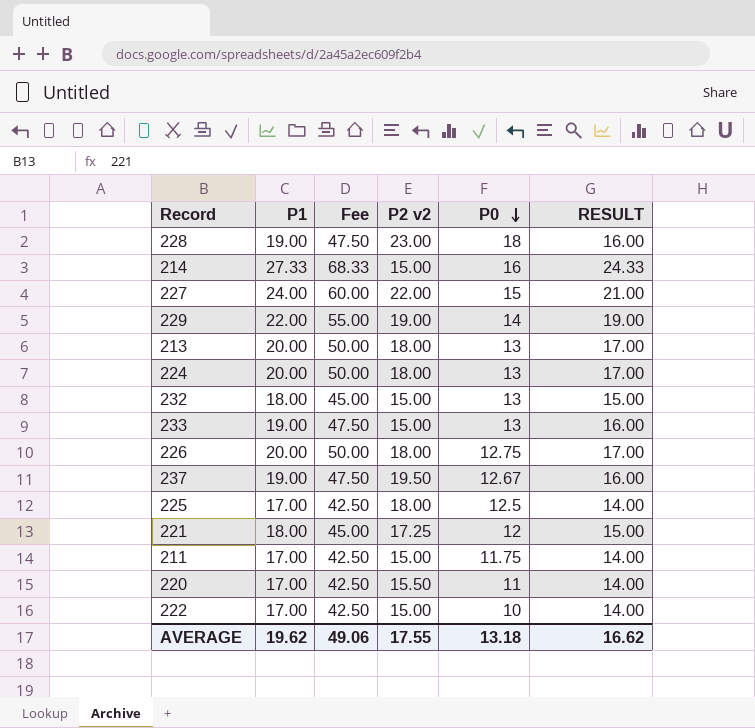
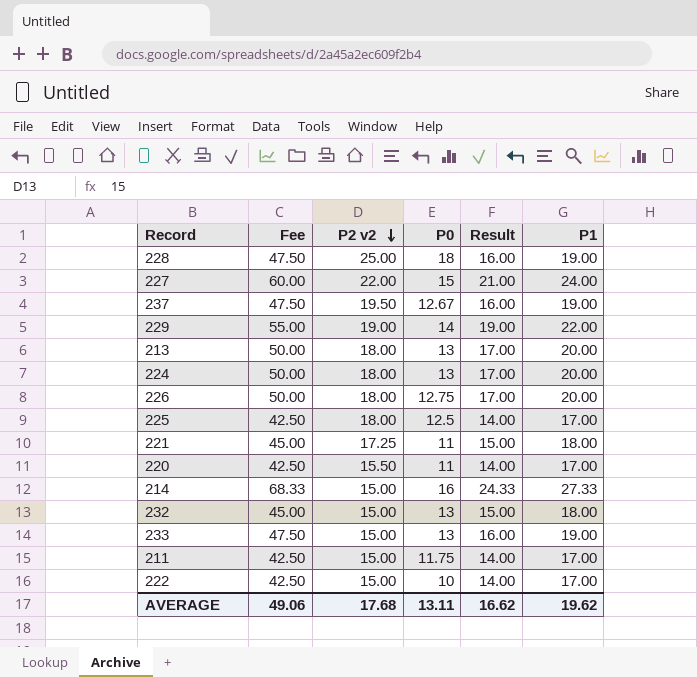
row order: P0 descending -> P2 v2 descending
column name: RESULT -> Result
column P1 | position: 2 -> 6
228 | P2 v2: 23.00 -> 25.00
221 | P0: 12 -> 11
AVERAGE | P2 v2: 17.55 -> 17.68
AVERAGE | P0: 13.18 -> 13.11

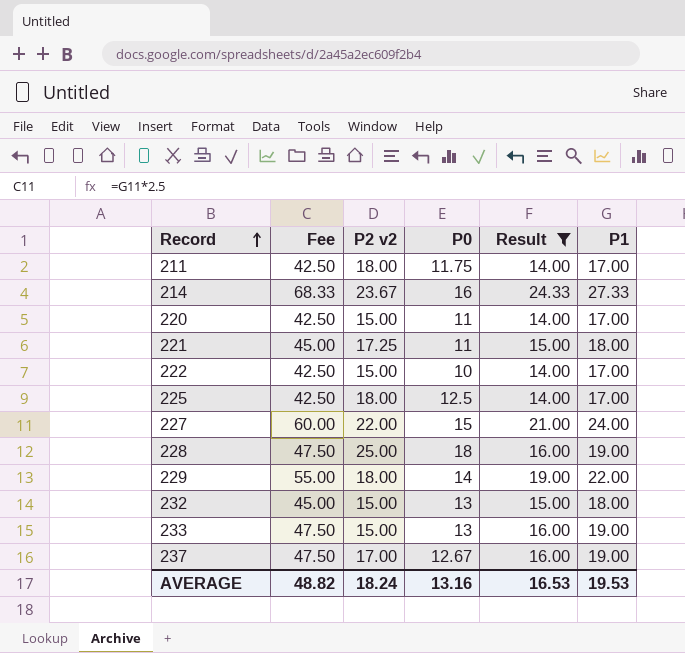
filter: none -> Result != 17.00
row order: P2 v2 descending -> Record ascending
211 | P2 v2: 15.00 -> 18.00
214 | P2 v2: 15.00 -> 23.67
220 | P2 v2: 15.50 -> 15.00
229 | P2 v2: 19.00 -> 18.00
237 | P2 v2: 19.50 -> 17.00
AVERAGE | Fee: 49.06 -> 48.82
AVERAGE | P2 v2: 17.68 -> 18.24
AVERAGE | P0: 13.11 -> 13.16
AVERAGE | Result: 16.62 -> 16.53
AVERAGE | P1: 19.62 -> 19.53

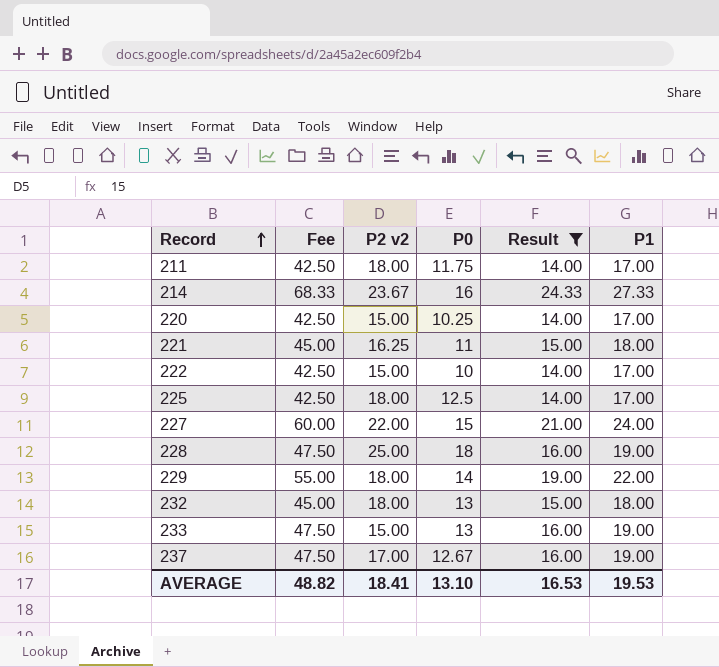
220 | P0: 11 -> 10.25
221 | P2 v2: 17.25 -> 16.25
232 | P2 v2: 15.00 -> 18.00
AVERAGE | P2 v2: 18.24 -> 18.41
AVERAGE | P0: 13.16 -> 13.10

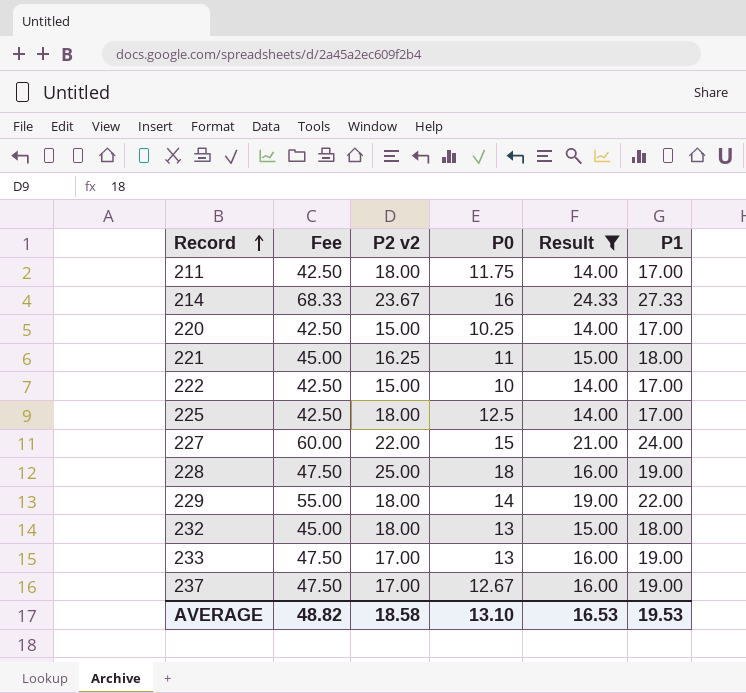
233 | P2 v2: 15.00 -> 17.00
AVERAGE | P2 v2: 18.41 -> 18.58

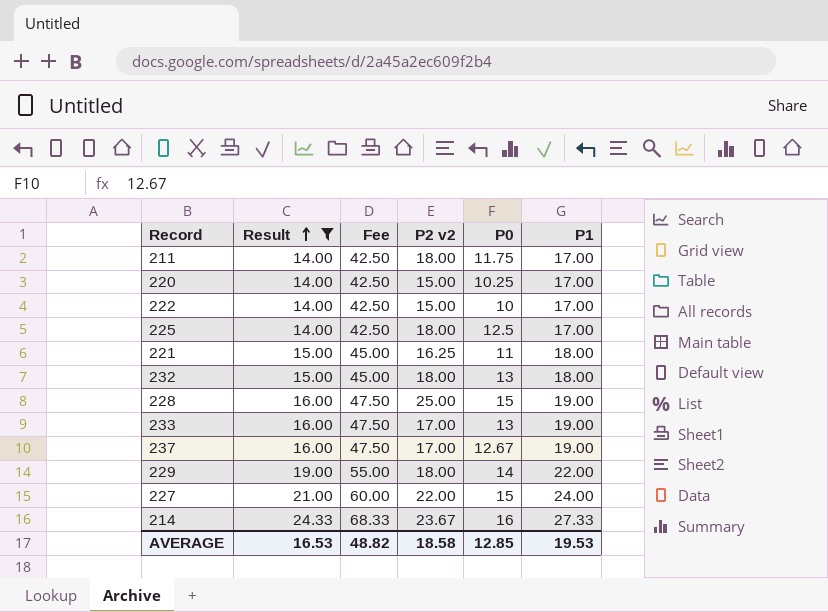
row order: Record ascending -> Result ascending
column Result | position: 5 -> 2
228 | P0: 18 -> 15
AVERAGE | P0: 13.10 -> 12.85

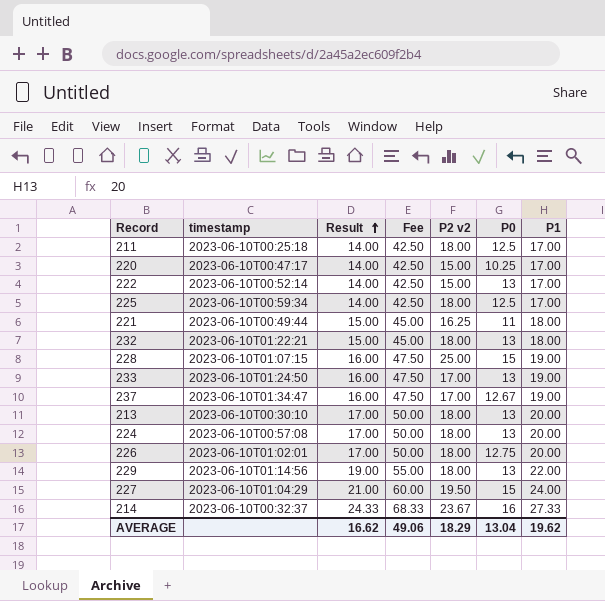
filter: Result != 17.00 -> none
column timestamp | position: none -> 2
211 | P0: 11.75 -> 12.5
222 | P0: 10 -> 13
229 | P0: 14 -> 13
227 | P2 v2: 22.00 -> 19.50
AVERAGE | Result: 16.53 -> 16.62
AVERAGE | Fee: 48.82 -> 49.06
AVERAGE | P2 v2: 18.58 -> 18.29
AVERAGE | P0: 12.85 -> 13.04
AVERAGE | P1: 19.53 -> 19.62

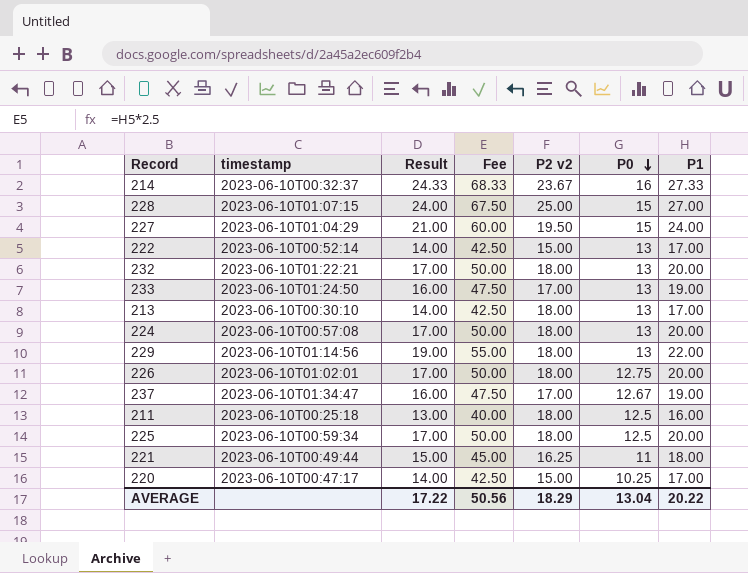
row order: Result ascending -> P0 descending
228 | Result: 16.00 -> 24.00
228 | Fee: 47.50 -> 67.50
228 | P1: 19.00 -> 27.00
232 | Result: 15.00 -> 17.00
232 | Fee: 45.00 -> 50.00
232 | P1: 18.00 -> 20.00
213 | Result: 17.00 -> 14.00
213 | Fee: 50.00 -> 42.50
213 | P1: 20.00 -> 17.00
211 | Result: 14.00 -> 13.00
211 | Fee: 42.50 -> 40.00
211 | P1: 17.00 -> 16.00
225 | Result: 14.00 -> 17.00
225 | Fee: 42.50 -> 50.00
225 | P1: 17.00 -> 20.00
AVERAGE | Result: 16.62 -> 17.22
AVERAGE | Fee: 49.06 -> 50.56
AVERAGE | P1: 19.62 -> 20.22

